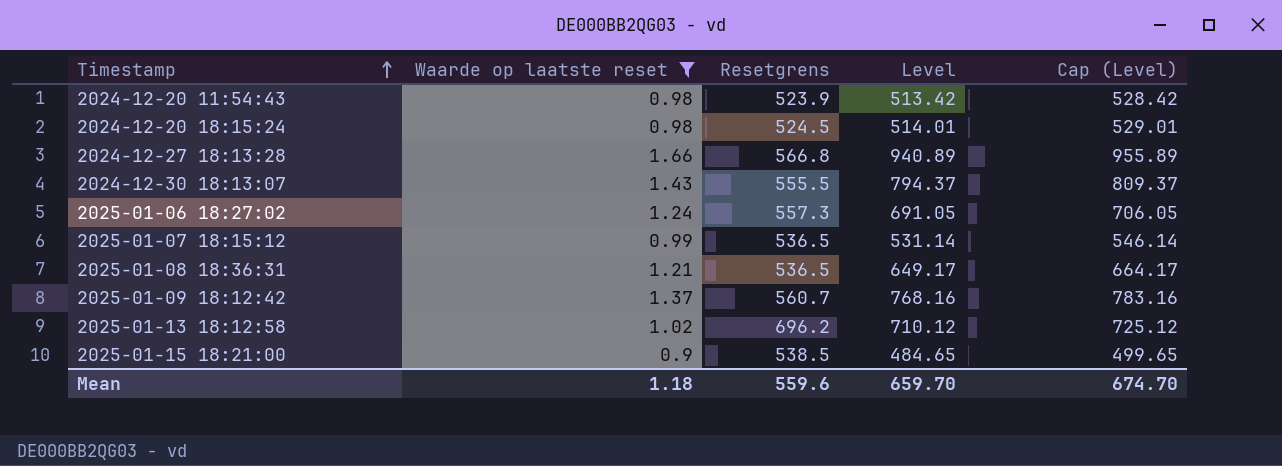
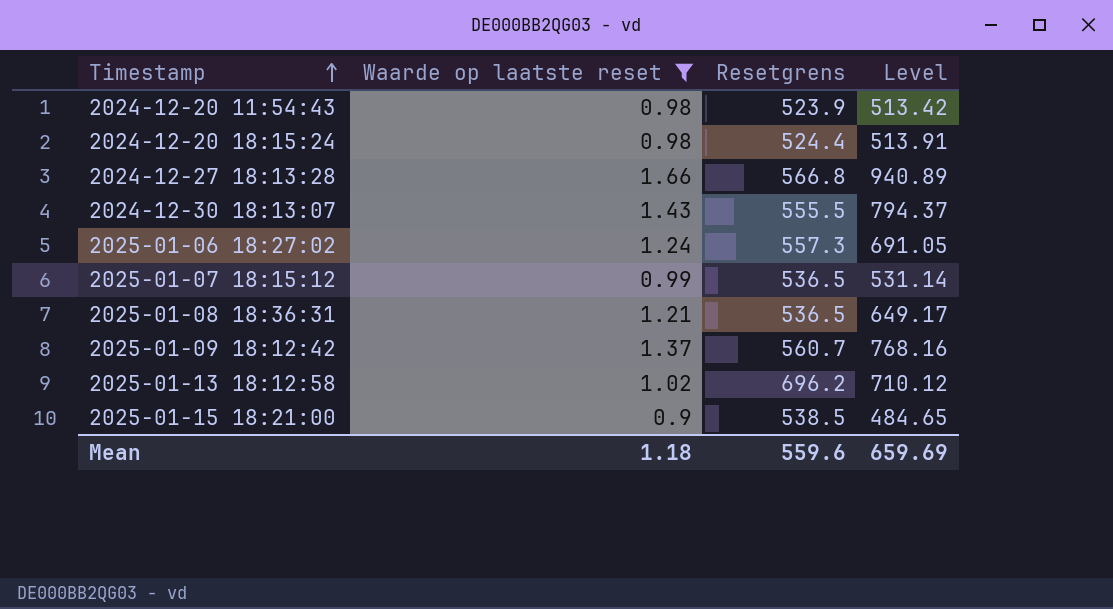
column Cap (Level) | formula: [Level] + 15 -> none
2024-12-20 18:15:24 | Resetgrens: 524.5 -> 524.4
2024-12-20 18:15:24 | Level: 514.01 -> 513.91
Mean | Level: 659.70 -> 659.69

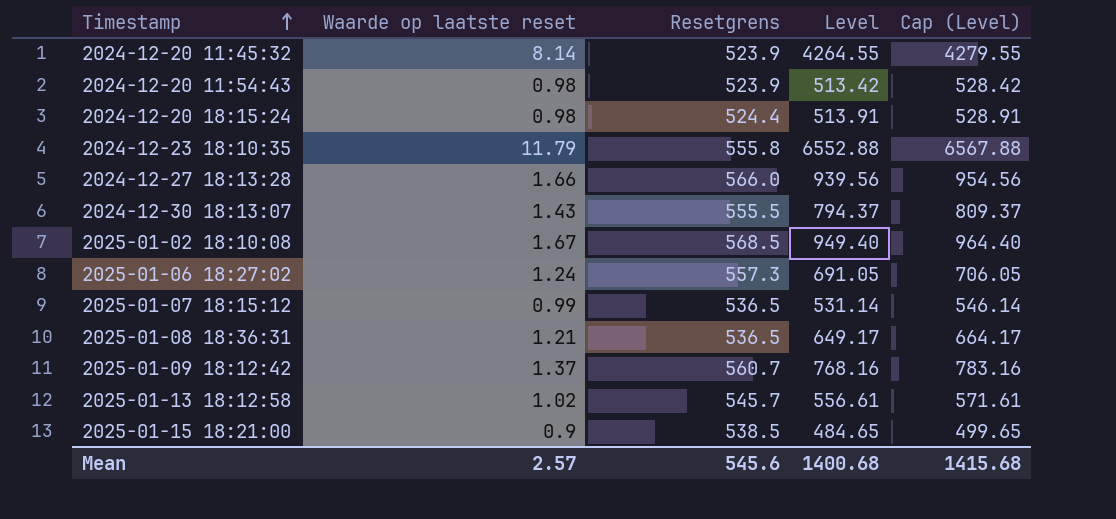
filter: Waarde op laatste reset <= 1.66 -> none
column Cap (Level) | formula: none -> [Level] + 15
2024-12-27 18:13:28 | Resetgrens: 566.8 -> 566.0
2024-12-27 18:13:28 | Level: 940.89 -> 939.56
2025-01-13 18:12:58 | Resetgrens: 696.2 -> 545.7
2025-01-13 18:12:58 | Level: 710.12 -> 556.61
Mean | Waarde op laatste reset: 1.18 -> 2.57
Mean | Resetgrens: 559.6 -> 545.6
Mean | Level: 659.69 -> 1400.68

